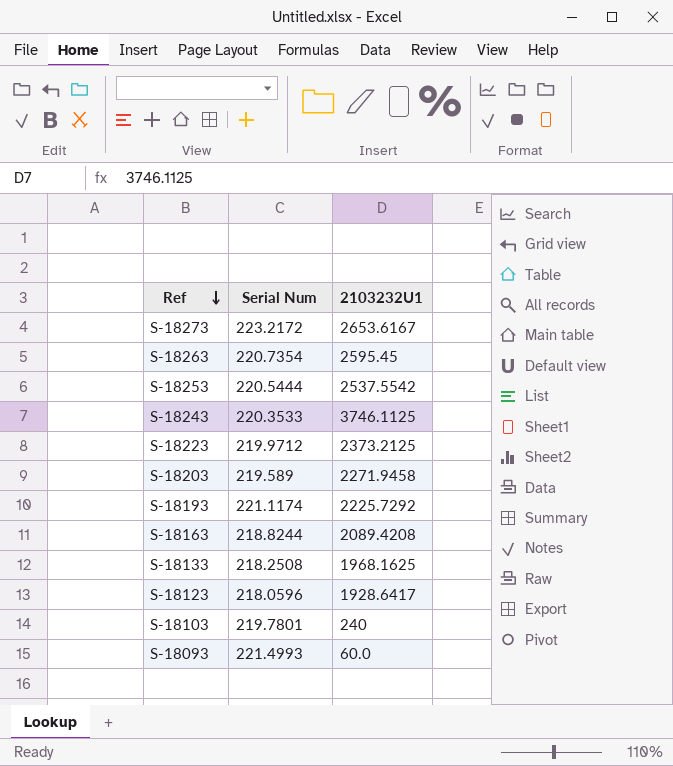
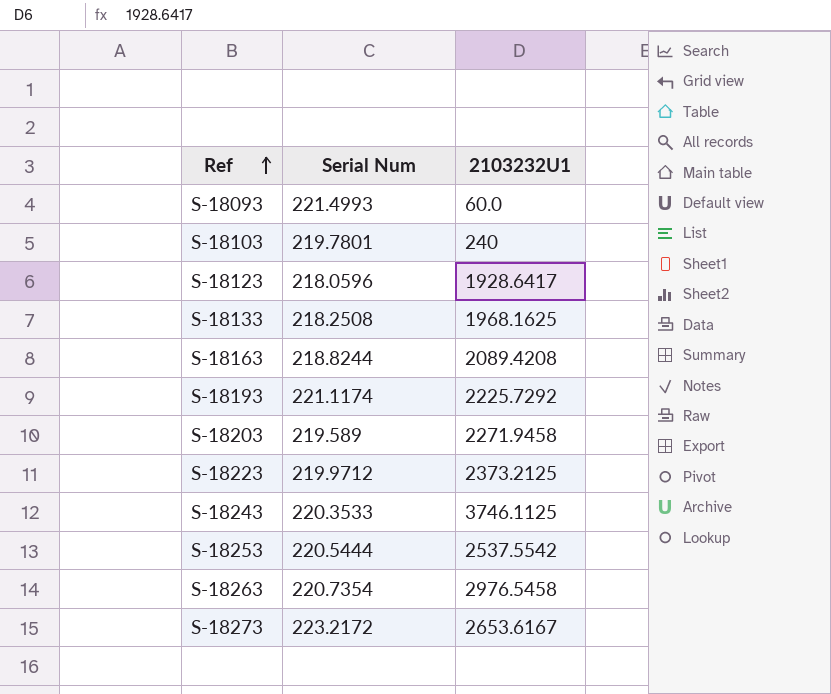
row order: Ref descending -> Ref ascending
S-18263 | 2103232U1: 2595.45 -> 2976.5458

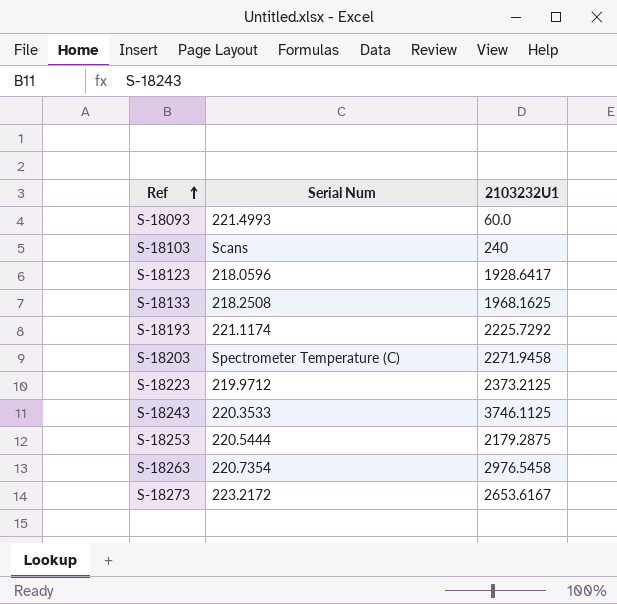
row S-18163: 218.8244 | 2089.4208 -> none
S-18103 | Serial Num: 219.7801 -> Scans
S-18203 | Serial Num: 219.589 -> Spectrometer Temperature (C)
S-18253 | 2103232U1: 2537.5542 -> 2179.2875

